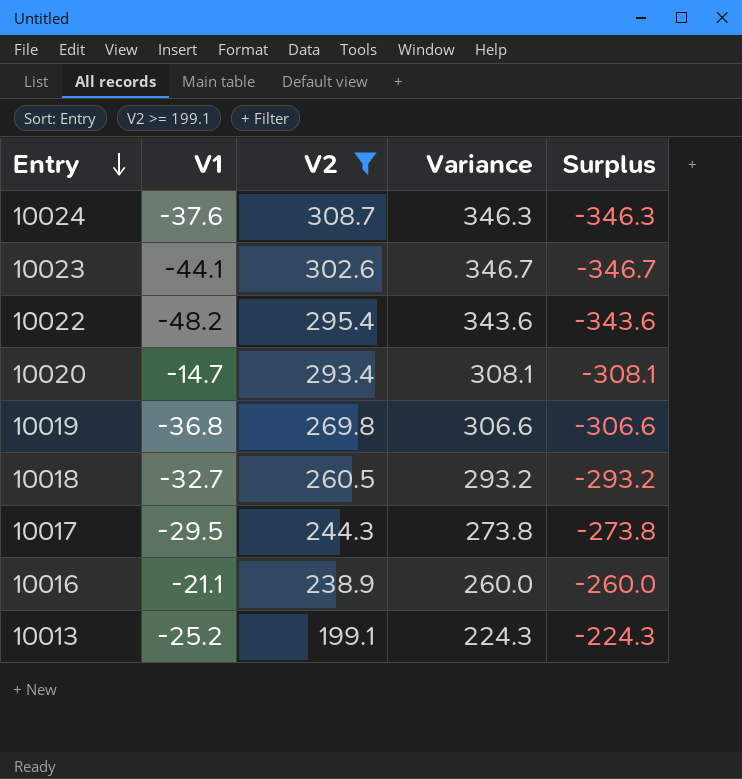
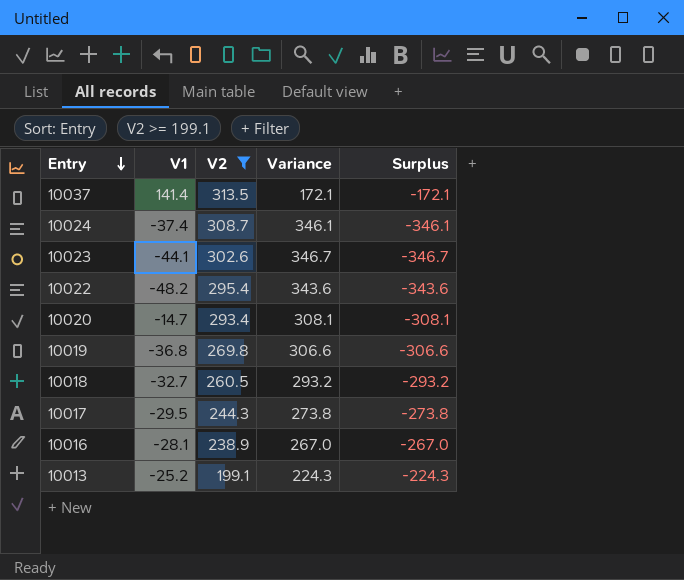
row 10037: none -> 141.4 | 313.5 | 172.1 | -172.1
10024 | V1: -37.6 -> -37.4
10024 | Variance: 346.3 -> 346.1
10024 | Surplus: -346.3 -> -346.1
10016 | V1: -21.1 -> -28.1
10016 | Variance: 260.0 -> 267.0
10016 | Surplus: -260.0 -> -267.0

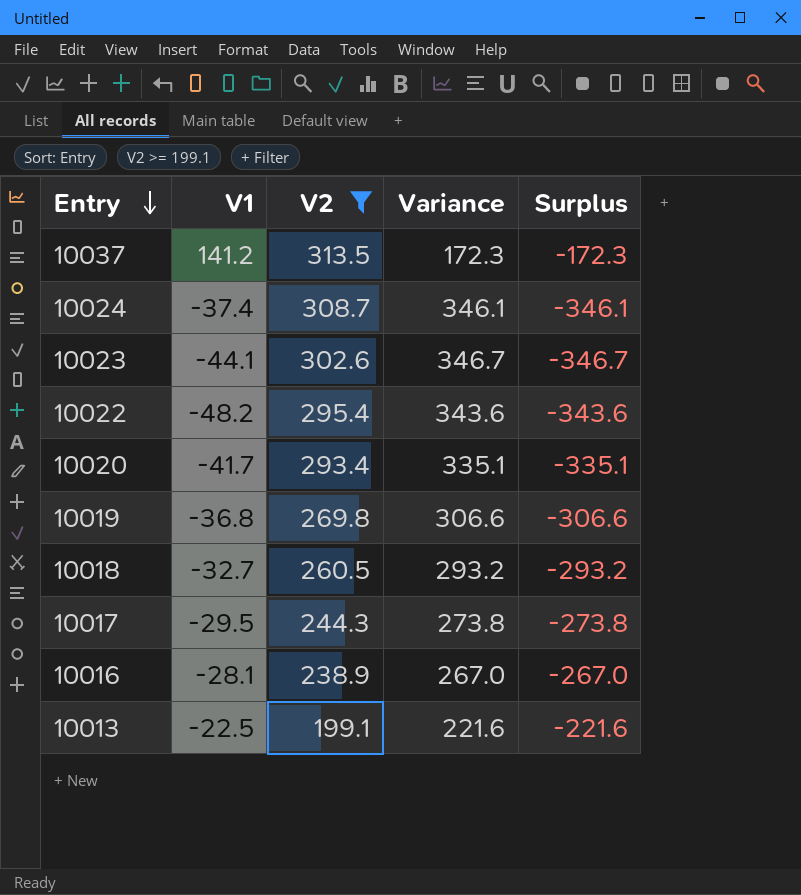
10037 | V1: 141.4 -> 141.2
10037 | Variance: 172.1 -> 172.3
10037 | Surplus: -172.1 -> -172.3
10020 | V1: -14.7 -> -41.7
10020 | Variance: 308.1 -> 335.1
10020 | Surplus: -308.1 -> -335.1
10013 | V1: -25.2 -> -22.5
10013 | Variance: 224.3 -> 221.6
10013 | Surplus: -224.3 -> -221.6

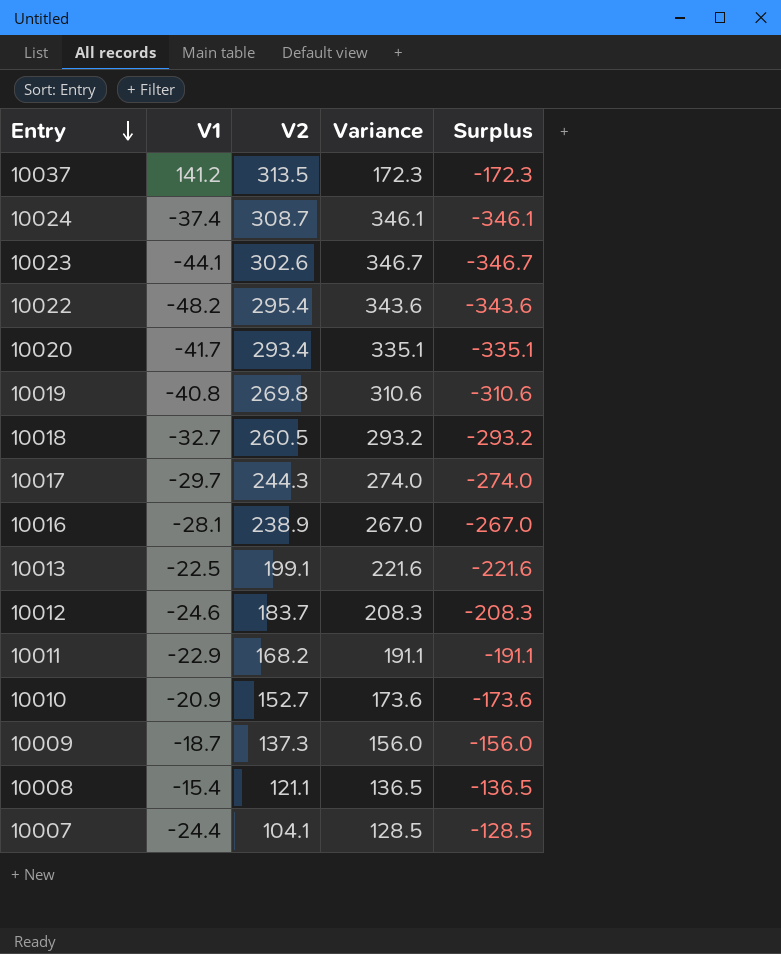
filter: V2 >= 199.1 -> none
10019 | V1: -36.8 -> -40.8
10019 | Variance: 306.6 -> 310.6
10019 | Surplus: -306.6 -> -310.6
10017 | V1: -29.5 -> -29.7
10017 | Variance: 273.8 -> 274.0
10017 | Surplus: -273.8 -> -274.0

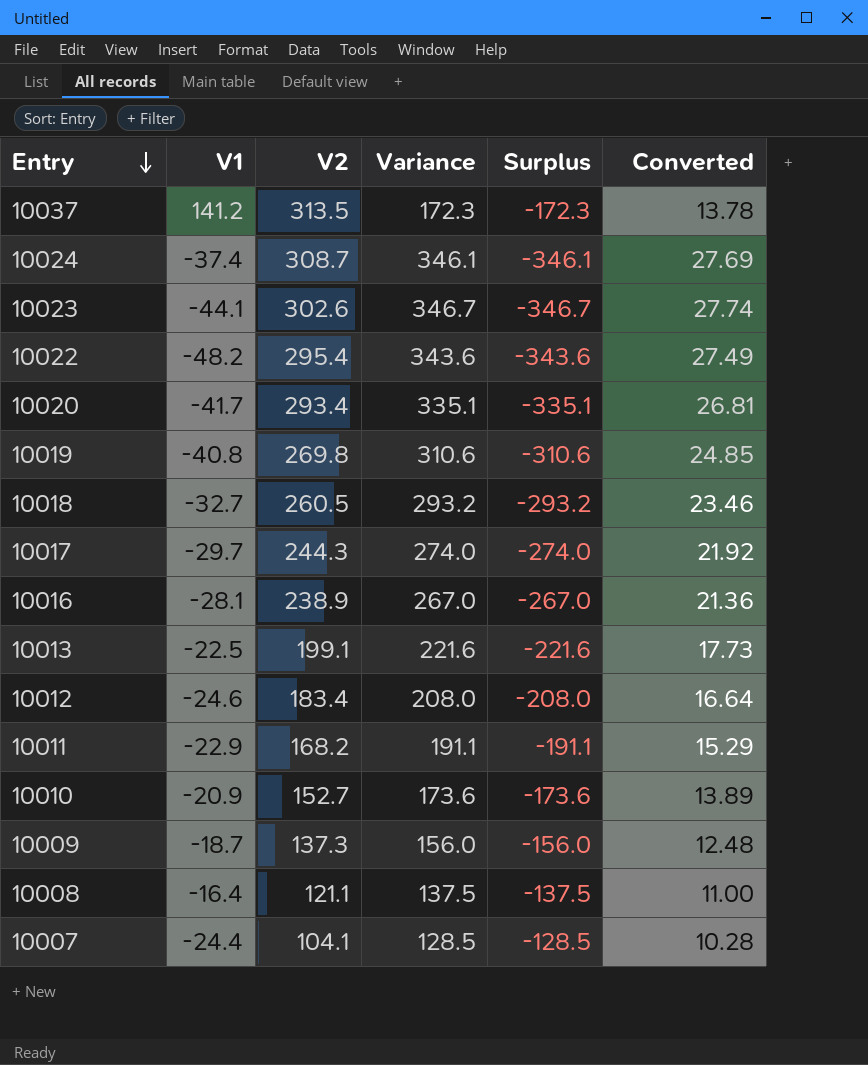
column Converted | formula: none -> [Variance] * 0.08
10012 | V2: 183.7 -> 183.4
10012 | Variance: 208.3 -> 208.0
10012 | Surplus: -208.3 -> -208.0
10008 | V1: -15.4 -> -16.4
10008 | Variance: 136.5 -> 137.5
10008 | Surplus: -136.5 -> -137.5

